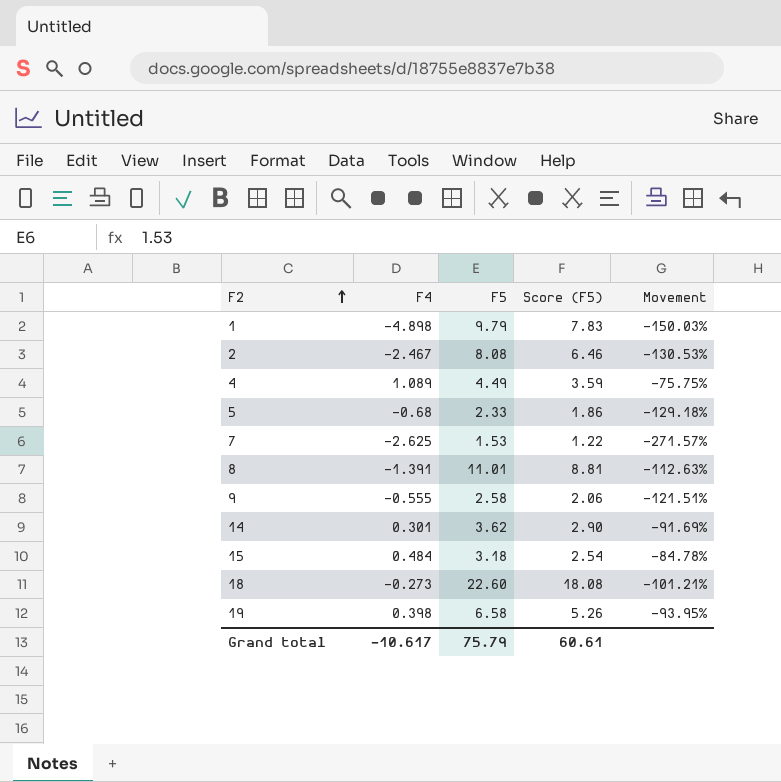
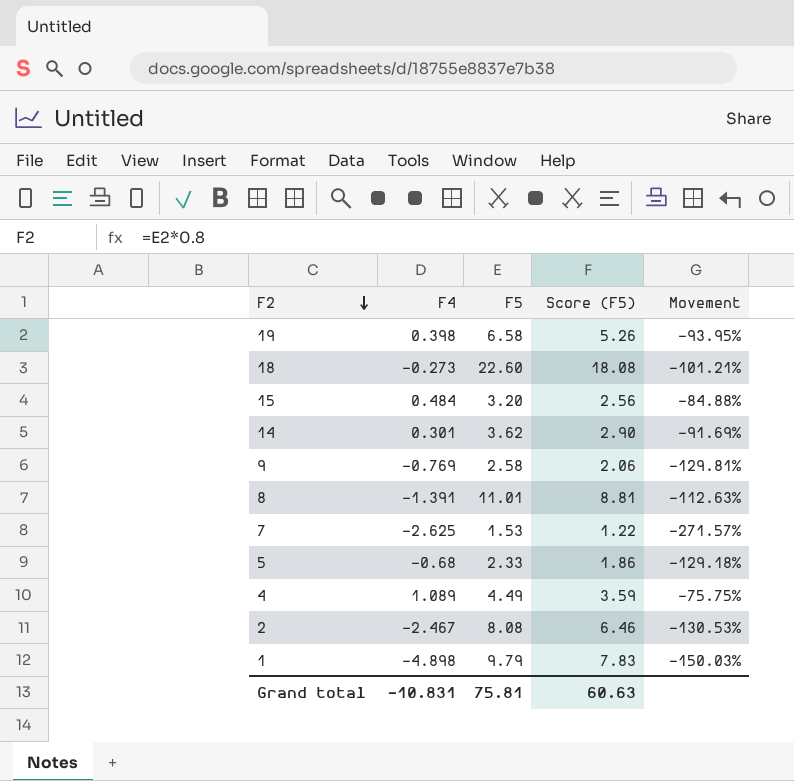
row order: F2 ascending -> F2 descending
15 | F5: 3.18 -> 3.20
15 | Score (F5): 2.54 -> 2.56
15 | Movement: -84.78% -> -84.88%
9 | F4: -0.555 -> -0.769
9 | Movement: -121.51% -> -129.81%
Grand total | F4: -10.617 -> -10.831
Grand total | F5: 75.79 -> 75.81
Grand total | Score (F5): 60.61 -> 60.63

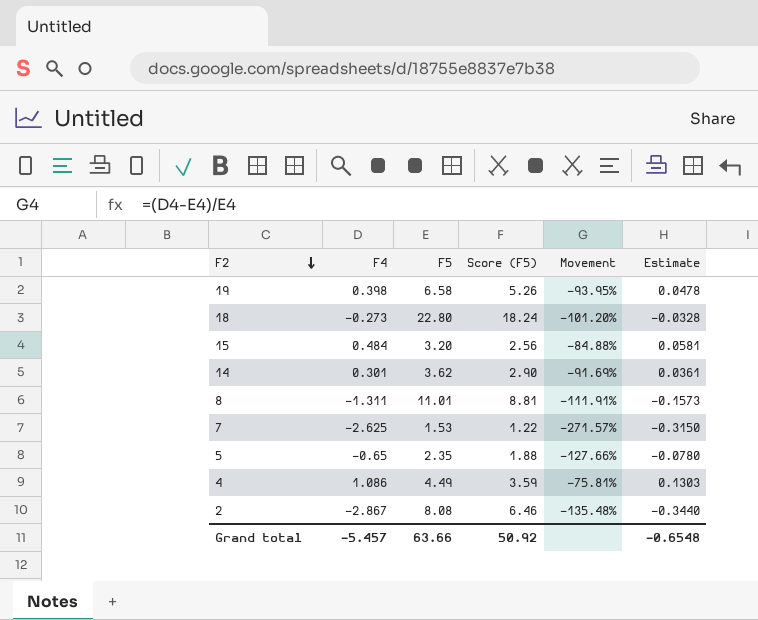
column Estimate | formula: none -> [F4] * 0.12
row 9: -0.769 | 2.58 | 2.06 | -129.81% -> none
row 1: -4.898 | 9.79 | 7.83 | -150.03% -> none
18 | F5: 22.60 -> 22.80
18 | Score (F5): 18.08 -> 18.24
18 | Movement: -101.21% -> -101.20%
8 | F4: -1.391 -> -1.311
8 | Movement: -112.63% -> -111.91%
5 | F4: -0.68 -> -0.65
5 | F5: 2.33 -> 2.35
5 | Score (F5): 1.86 -> 1.88
5 | Movement: -129.18% -> -127.66%
4 | F4: 1.089 -> 1.086
4 | Movement: -75.75% -> -75.81%
2 | F4: -2.467 -> -2.867
2 | Movement: -130.53% -> -135.48%
Grand total | F4: -10.831 -> -5.457
Grand total | F5: 75.81 -> 63.66
Grand total | Score (F5): 60.63 -> 50.92

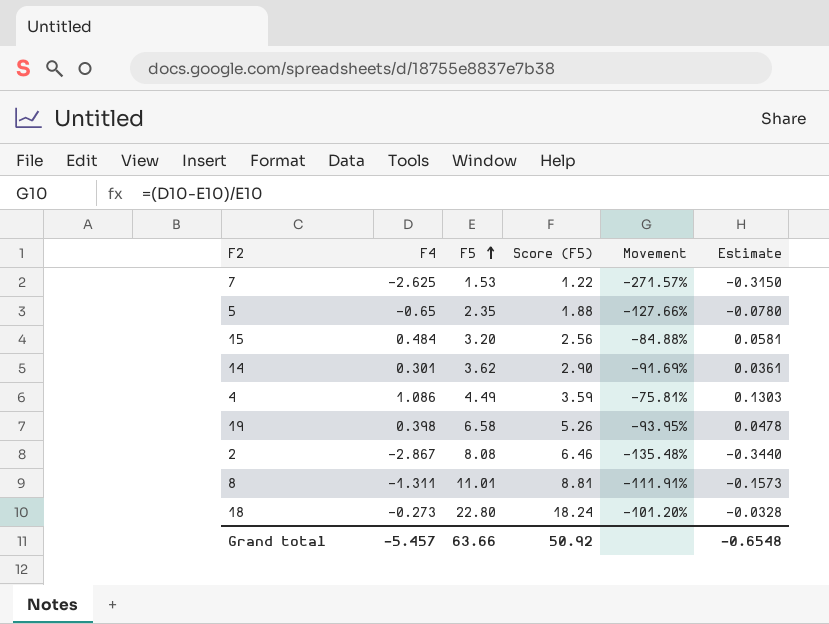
row order: F2 descending -> F5 ascending

